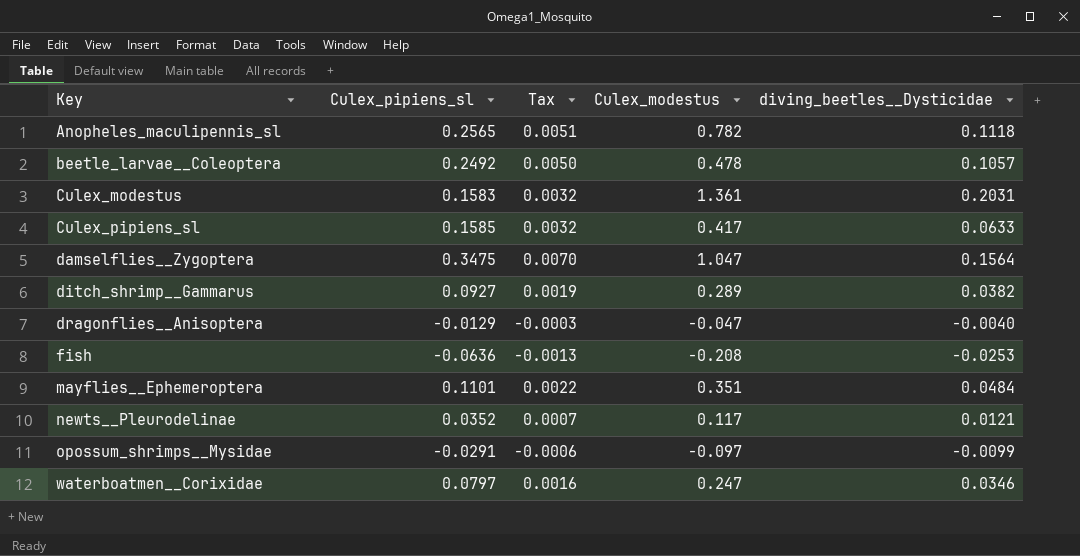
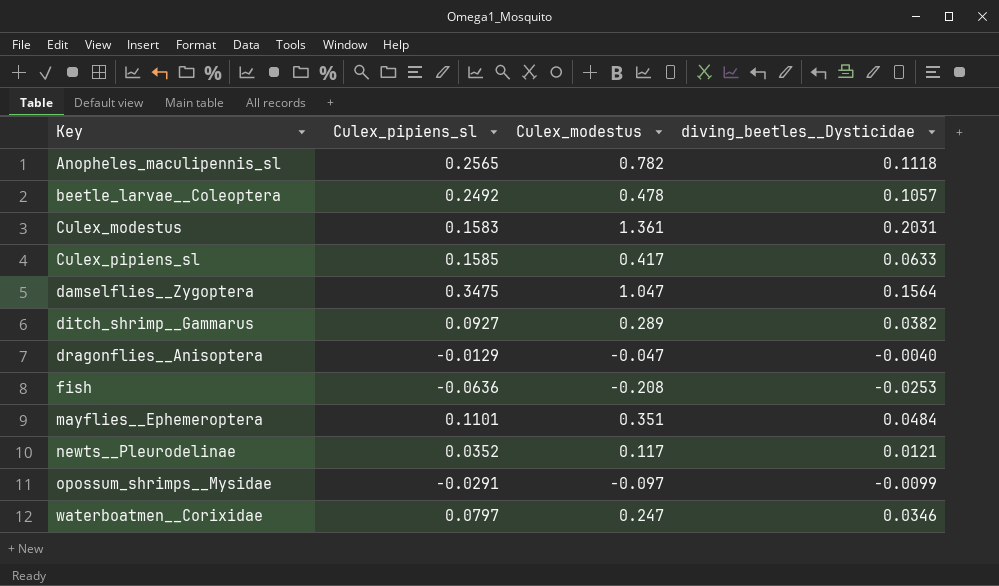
column Tax | formula: [Culex_pipiens_sl] * 0.02 -> none

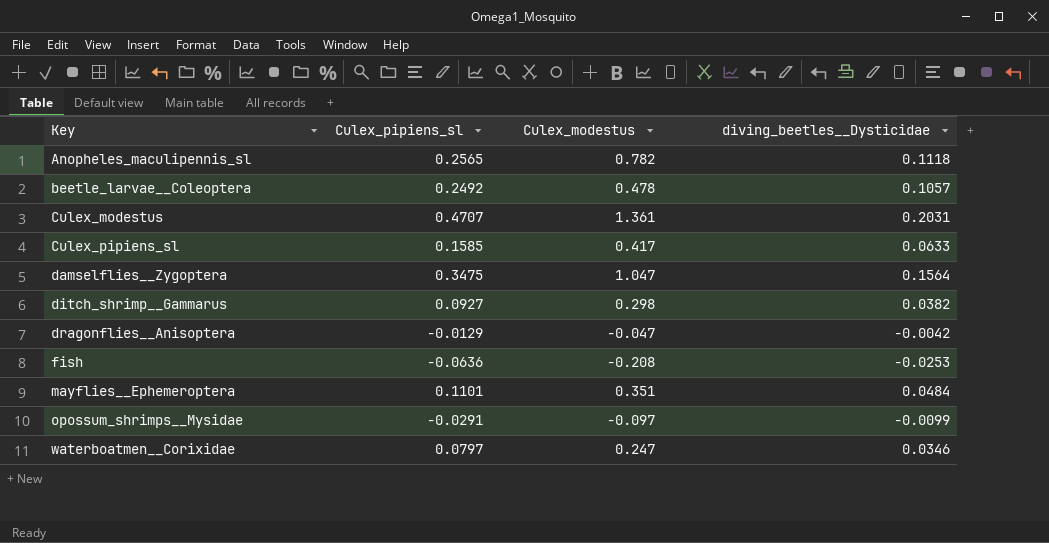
row newts__Pleurodelinae: 0.0352 | 0.117 | 0.0121 -> none
Culex_modestus | Culex_pipiens_sl: 0.1583 -> 0.4707
ditch_shrimp__Gammarus | Culex_modestus: 0.289 -> 0.298
dragonflies__Anisoptera | diving_beetles__Dysticidae: -0.0040 -> -0.0042

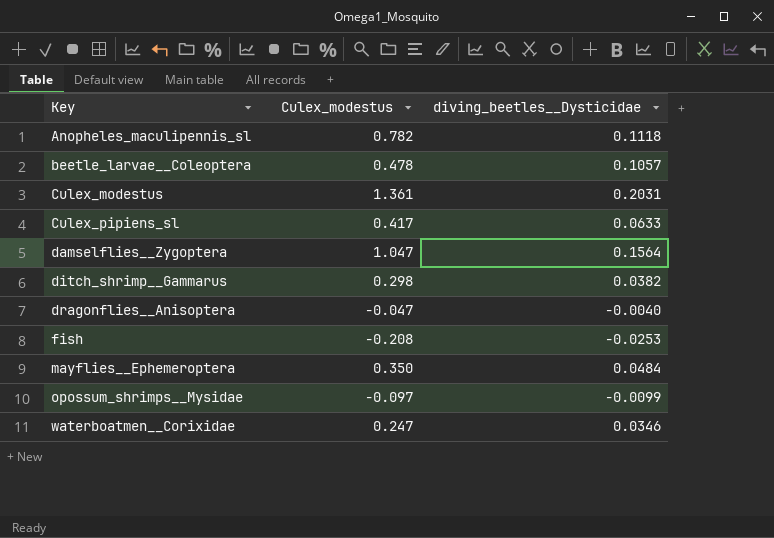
column Culex_pipiens_sl | position: 2 -> none
dragonflies__Anisoptera | diving_beetles__Dysticidae: -0.0042 -> -0.0040
mayflies__Ephemeroptera | Culex_modestus: 0.351 -> 0.350

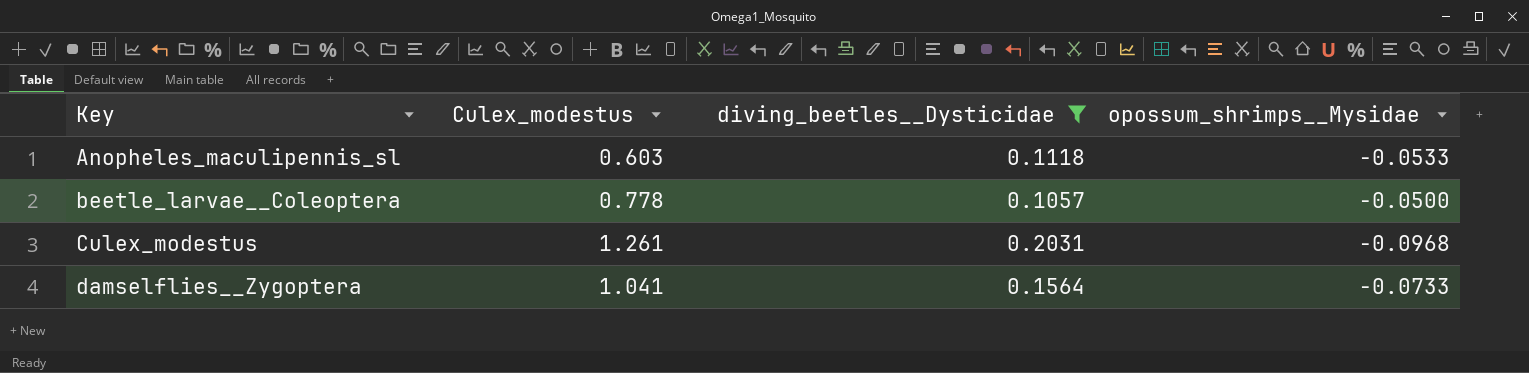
filter: none -> diving_beetles__Dysticidae >= 0.1057
column opossum_shrimps__Mysidae | position: none -> 4
Anopheles_maculipennis_sl | Culex_modestus: 0.782 -> 0.603
beetle_larvae__Coleoptera | Culex_modestus: 0.478 -> 0.778
Culex_modestus | Culex_modestus: 1.361 -> 1.261
damselflies__Zygoptera | Culex_modestus: 1.047 -> 1.041

